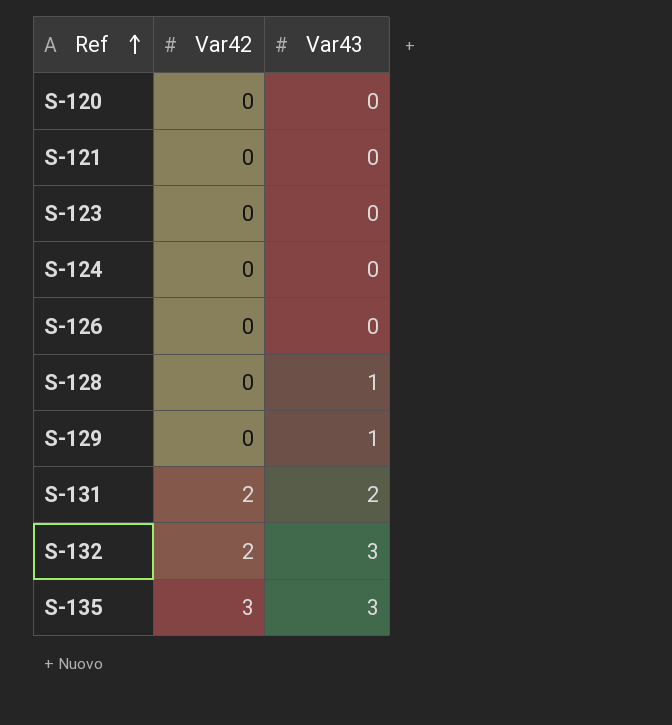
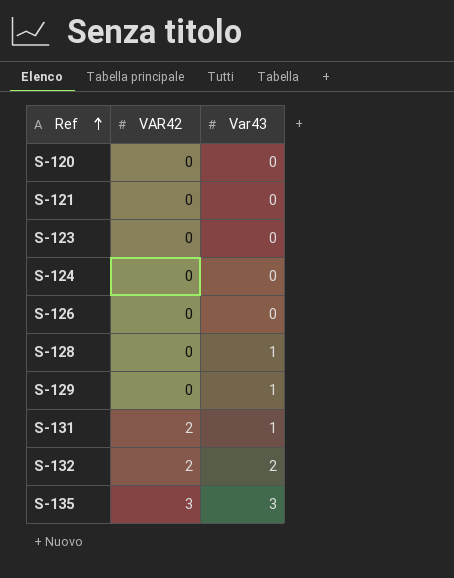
column name: Var42 -> VAR42
S-131 | Var43: 2 -> 1
S-132 | Var43: 3 -> 2

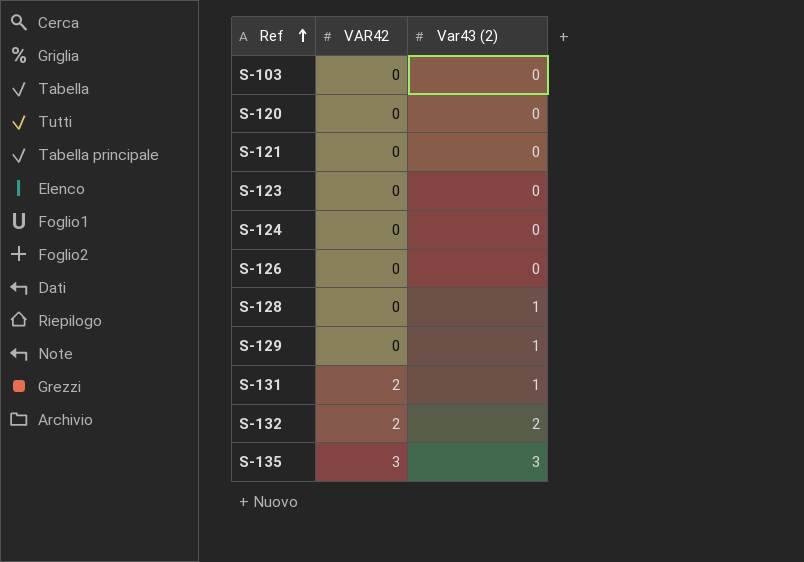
column name: Var43 -> Var43 (2)
row S-103: none -> 0 | 0

